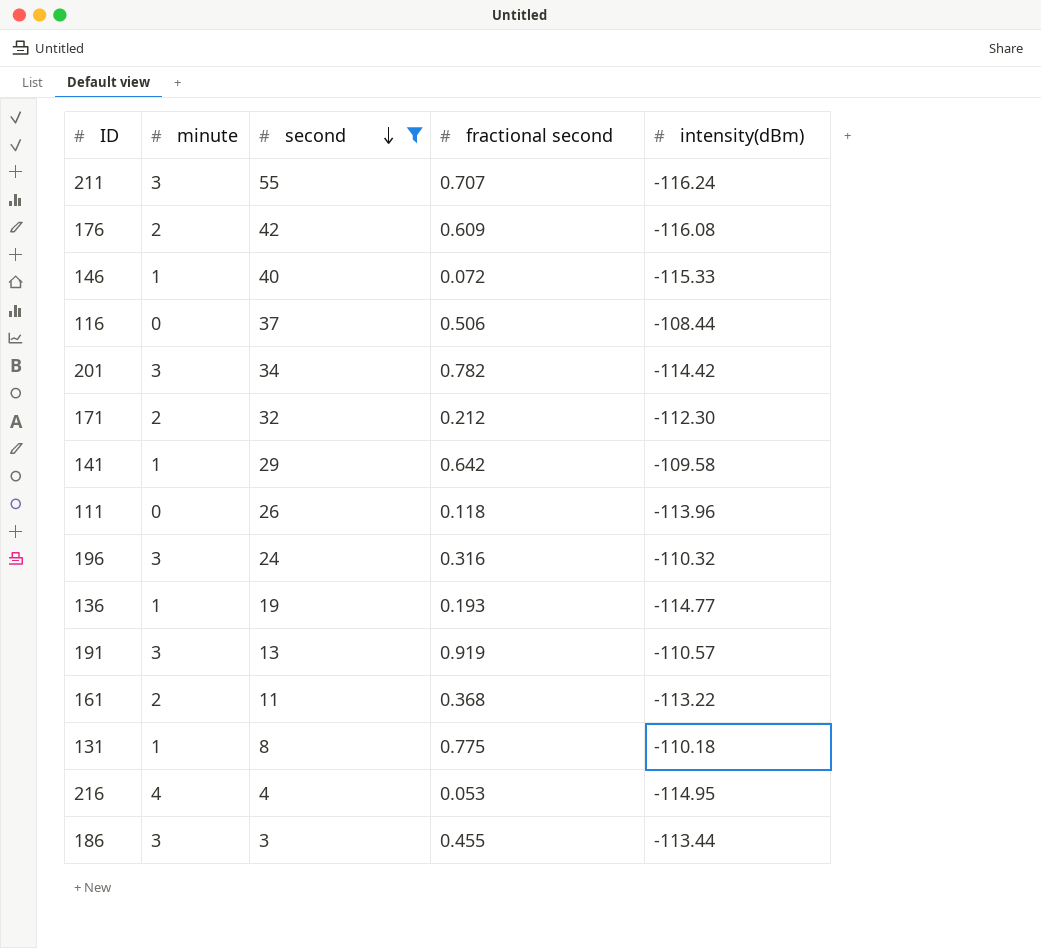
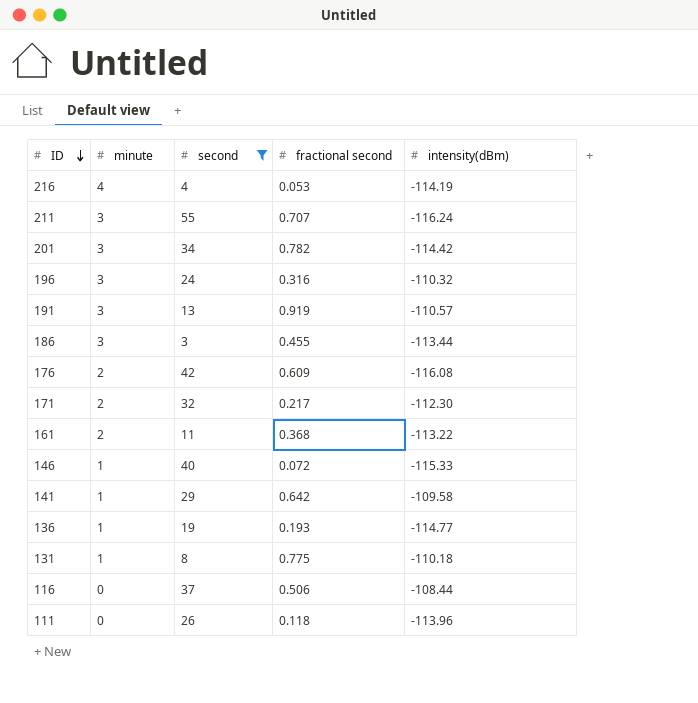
row order: second descending -> ID descending
216 | intensity(dBm): -114.95 -> -114.19
171 | fractional second: 0.212 -> 0.217

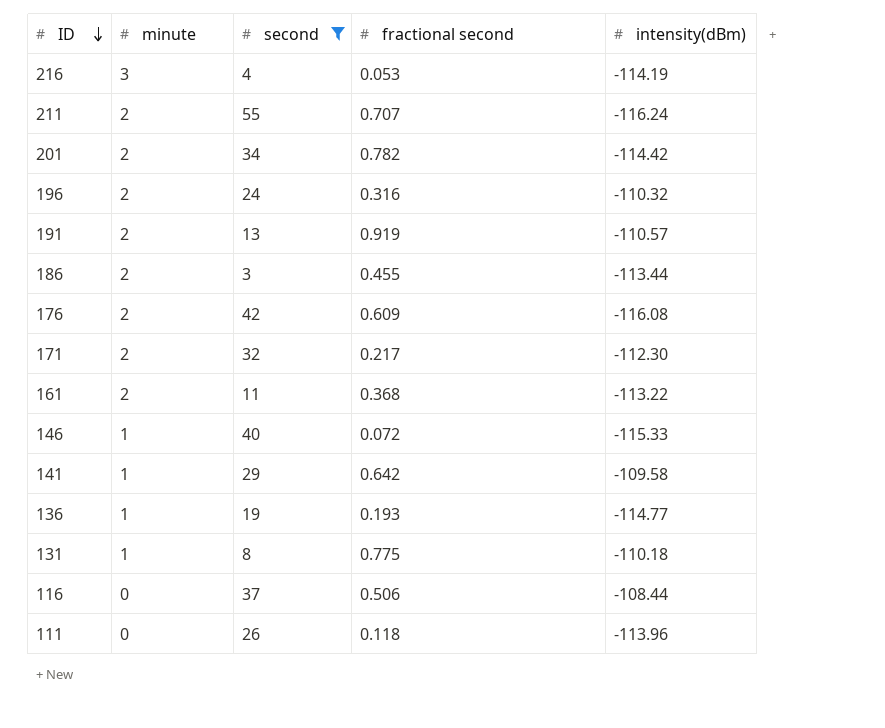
216 | minute: 4 -> 3
211 | minute: 3 -> 2
201 | minute: 3 -> 2
196 | minute: 3 -> 2
191 | minute: 3 -> 2
186 | minute: 3 -> 2

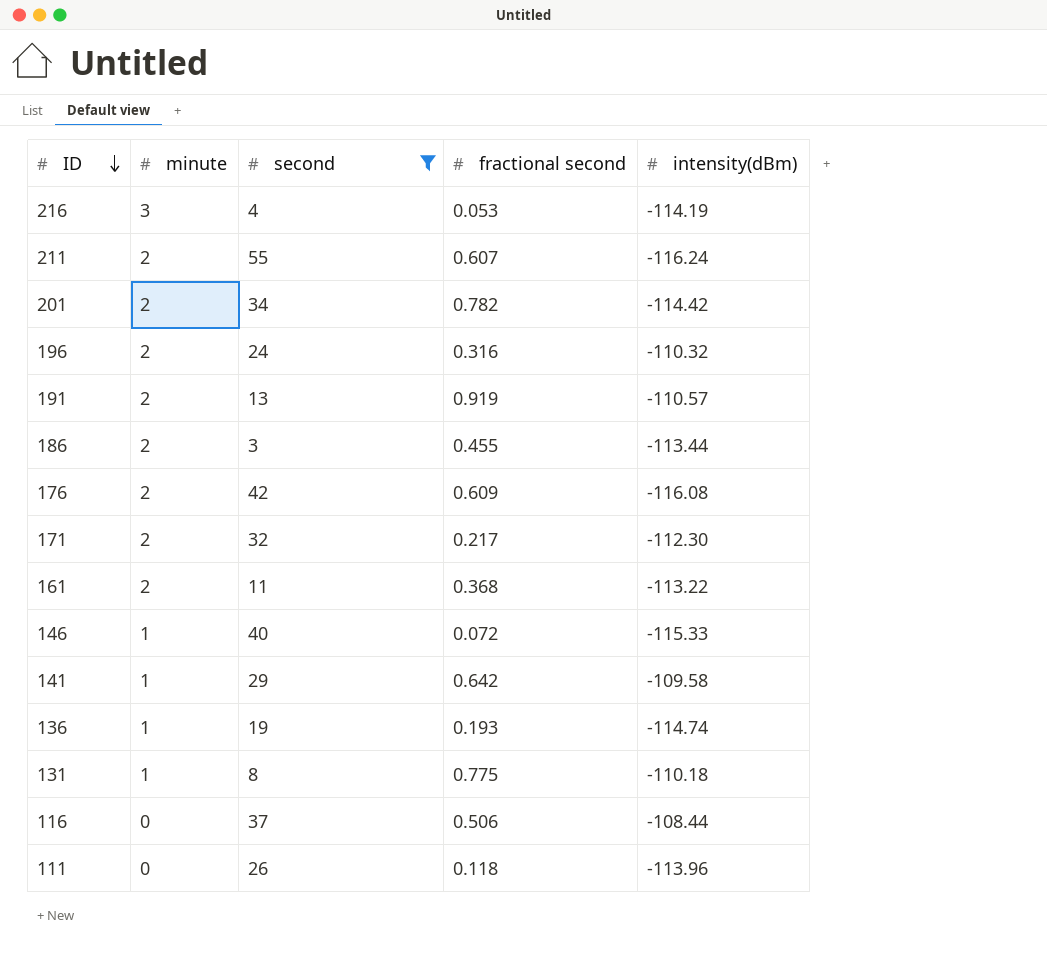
211 | fractional second: 0.707 -> 0.607
136 | intensity(dBm): -114.77 -> -114.74

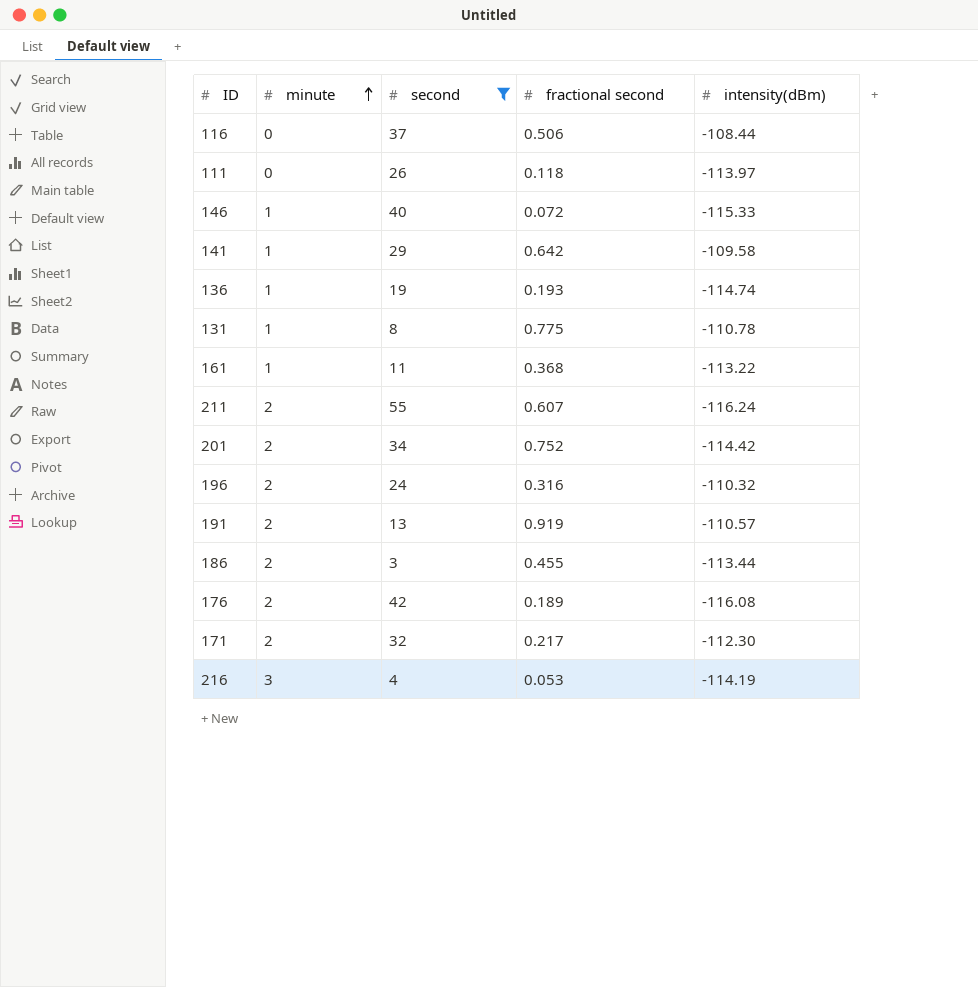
row order: ID descending -> minute ascending
111 | intensity(dBm): -113.96 -> -113.97
131 | intensity(dBm): -110.18 -> -110.78
161 | minute: 2 -> 1
201 | fractional second: 0.782 -> 0.752
176 | fractional second: 0.609 -> 0.189

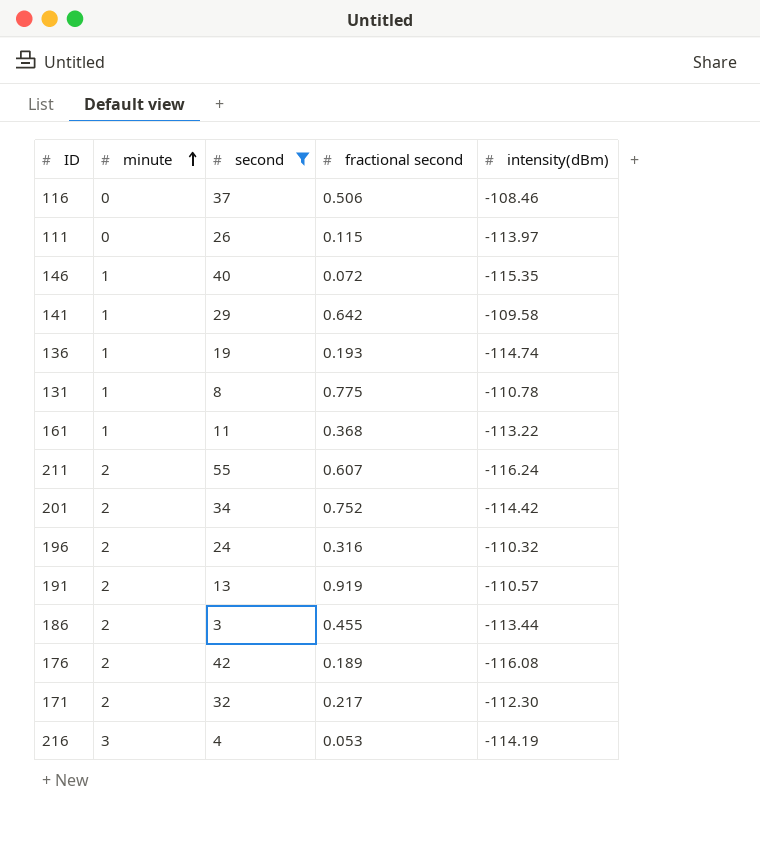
116 | intensity(dBm): -108.44 -> -108.46
111 | fractional second: 0.118 -> 0.115
146 | intensity(dBm): -115.33 -> -115.35

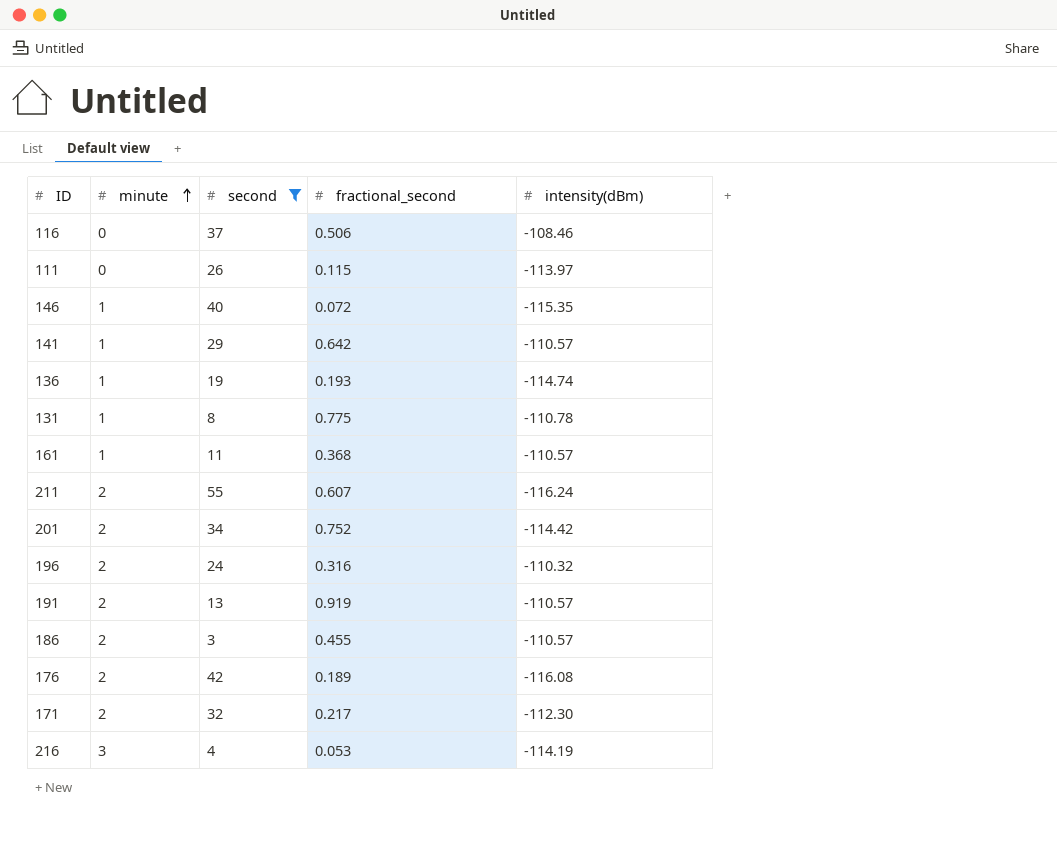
column name: fractional second -> fractional_second
141 | intensity(dBm): -109.58 -> -110.57
161 | intensity(dBm): -113.22 -> -110.57
186 | intensity(dBm): -113.44 -> -110.57

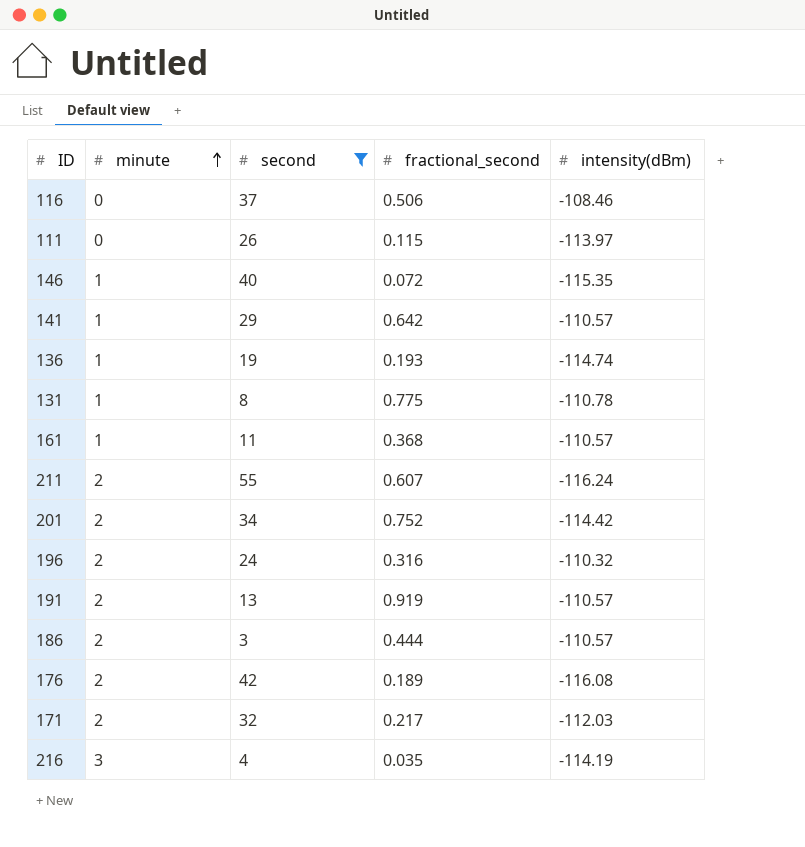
186 | fractional_second: 0.455 -> 0.444
171 | intensity(dBm): -112.30 -> -112.03
216 | fractional_second: 0.053 -> 0.035

